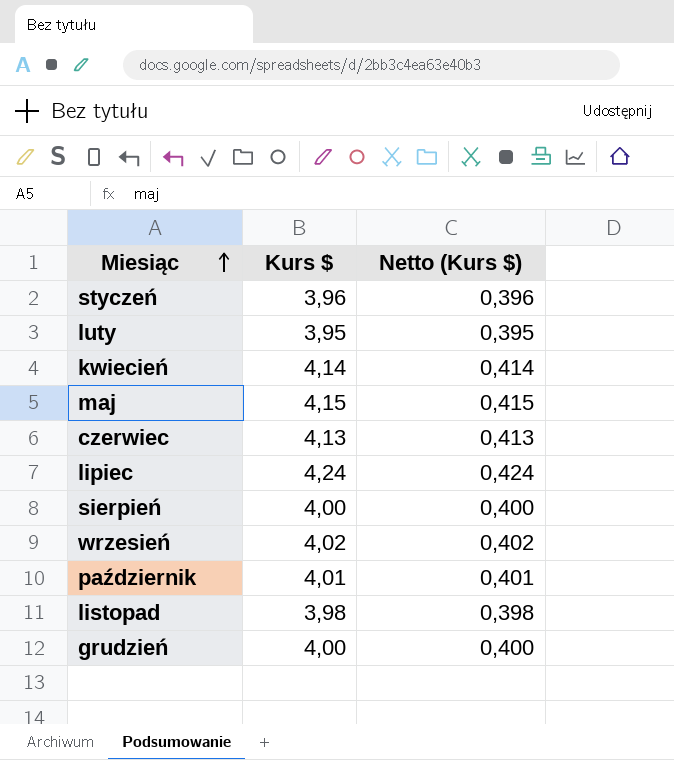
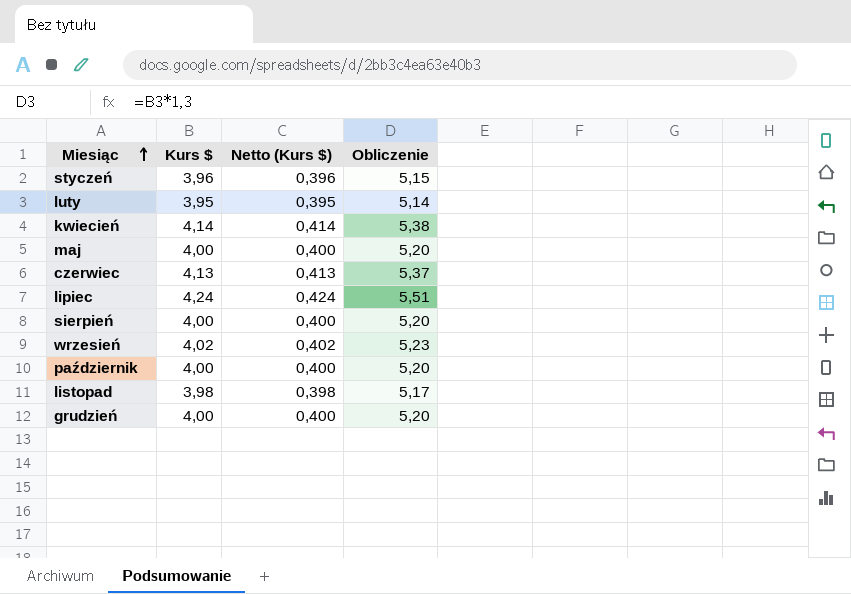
column Obliczenie | formula: none -> [Kurs $] * 1,3
maj | Kurs $: 4,15 -> 4,00
maj | Netto (Kurs $): 0,415 -> 0,400
październik | Kurs $: 4,01 -> 4,00
październik | Netto (Kurs $): 0,401 -> 0,400

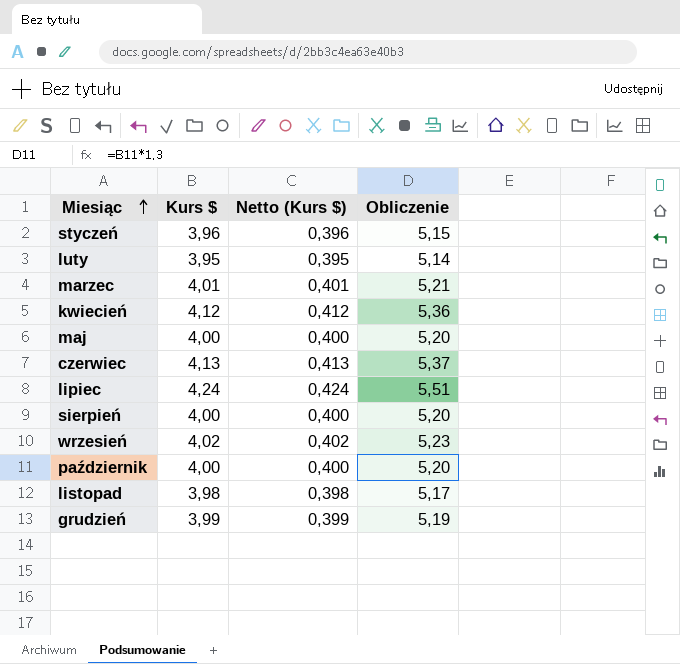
row marzec: none -> 4,01 | 0,401 | 5,21
kwiecień | Kurs $: 4,14 -> 4,12
kwiecień | Netto (Kurs $): 0,414 -> 0,412
kwiecień | Obliczenie: 5,38 -> 5,36
grudzień | Kurs $: 4,00 -> 3,99
grudzień | Netto (Kurs $): 0,400 -> 0,399
grudzień | Obliczenie: 5,20 -> 5,19

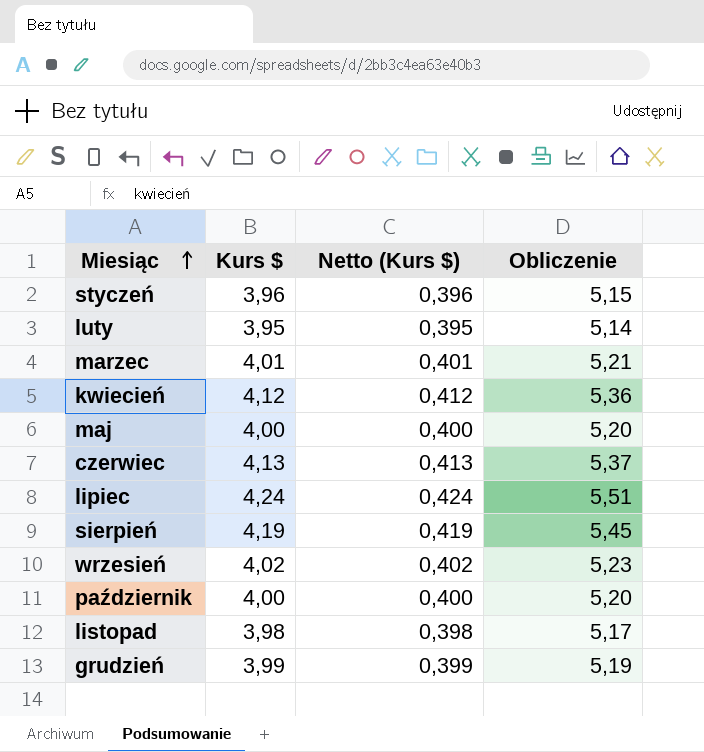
sierpień | Kurs $: 4,00 -> 4,19
sierpień | Netto (Kurs $): 0,400 -> 0,419
sierpień | Obliczenie: 5,20 -> 5,45

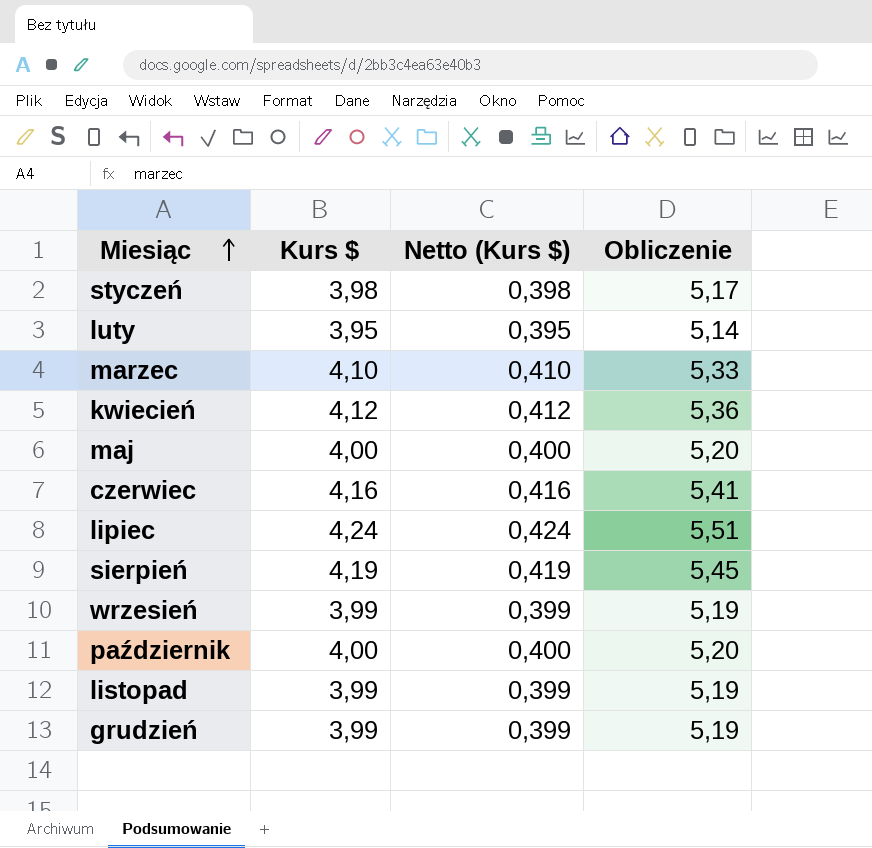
styczeń | Kurs $: 3,96 -> 3,98
styczeń | Netto (Kurs $): 0,396 -> 0,398
styczeń | Obliczenie: 5,15 -> 5,17
marzec | Kurs $: 4,01 -> 4,10
marzec | Netto (Kurs $): 0,401 -> 0,410
marzec | Obliczenie: 5,21 -> 5,33
czerwiec | Kurs $: 4,13 -> 4,16
czerwiec | Netto (Kurs $): 0,413 -> 0,416
czerwiec | Obliczenie: 5,37 -> 5,41
wrzesień | Kurs $: 4,02 -> 3,99
wrzesień | Netto (Kurs $): 0,402 -> 0,399
wrzesień | Obliczenie: 5,23 -> 5,19
listopad | Kurs $: 3,98 -> 3,99
listopad | Netto (Kurs $): 0,398 -> 0,399
listopad | Obliczenie: 5,17 -> 5,19

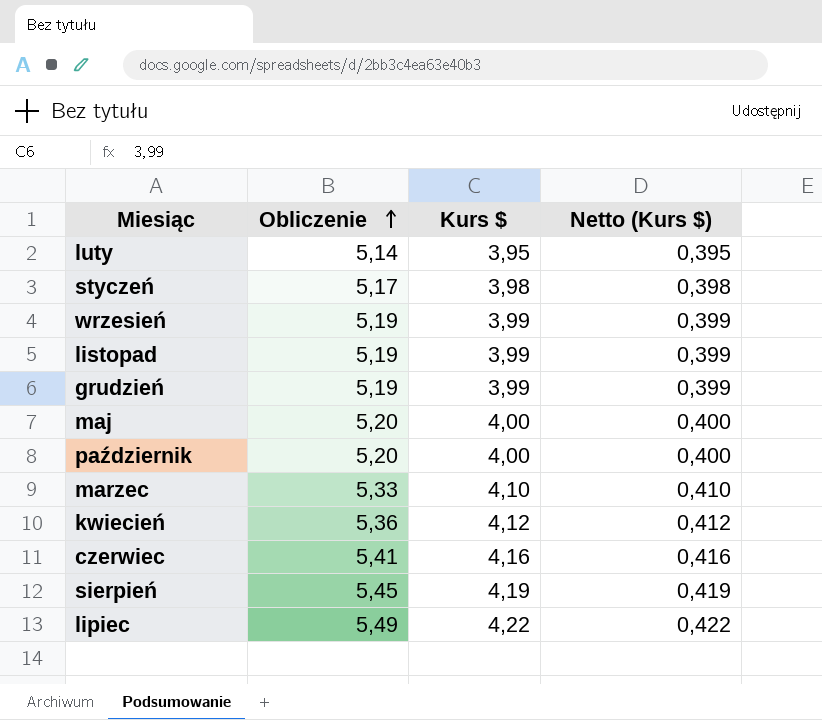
row order: Miesiąc ascending -> Obliczenie ascending
column Obliczenie | position: 4 -> 2
lipiec | Obliczenie: 5,51 -> 5,49
lipiec | Kurs $: 4,24 -> 4,22
lipiec | Netto (Kurs $): 0,424 -> 0,422

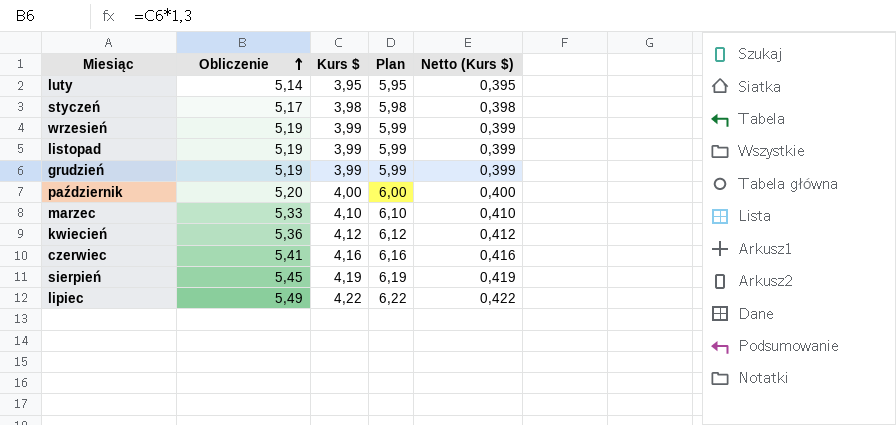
column Plan | formula: none -> [Kurs $] + 2
row maj: 5,20 | 4,00 | 0,400 -> none

